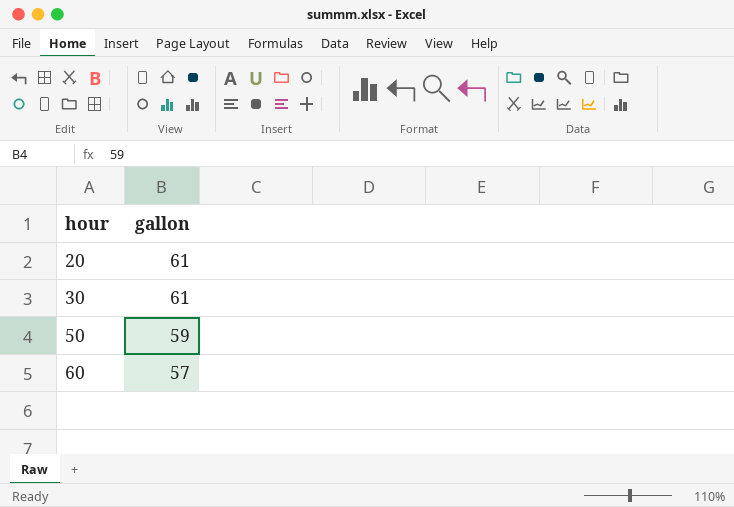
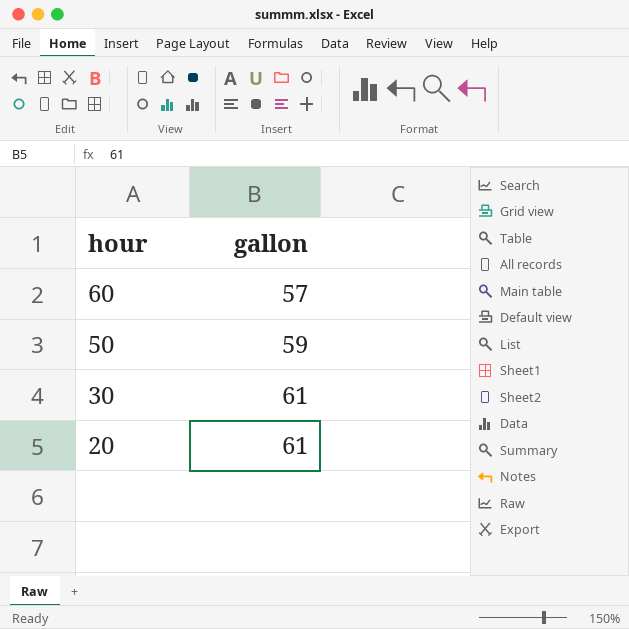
row order: hour ascending -> hour descending

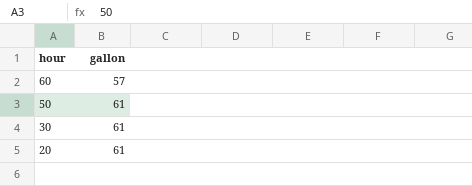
50 | gallon: 59 -> 61

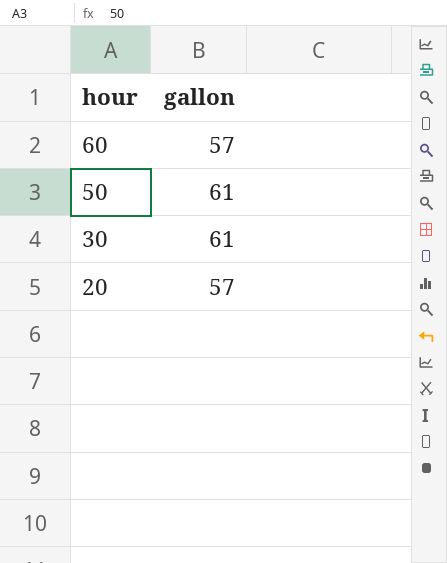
20 | gallon: 61 -> 57

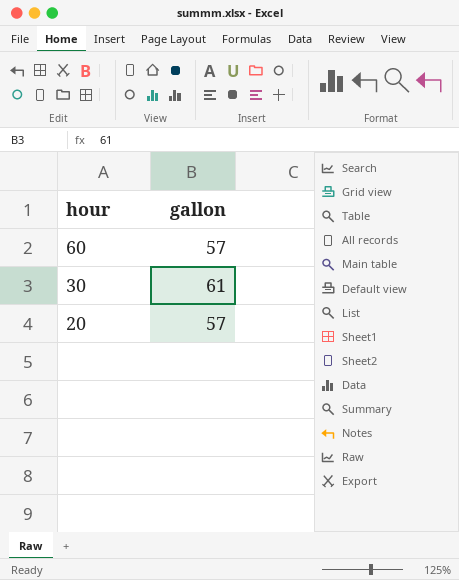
row 50: 61 -> none

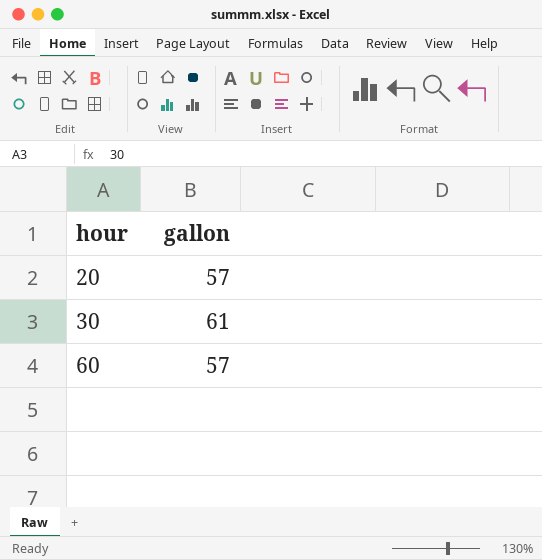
row order: hour descending -> hour ascending

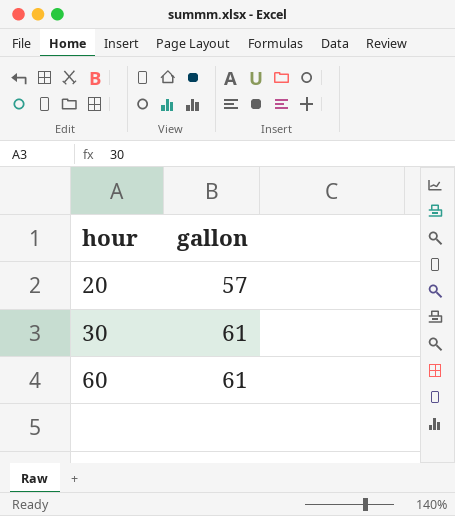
60 | gallon: 57 -> 61

